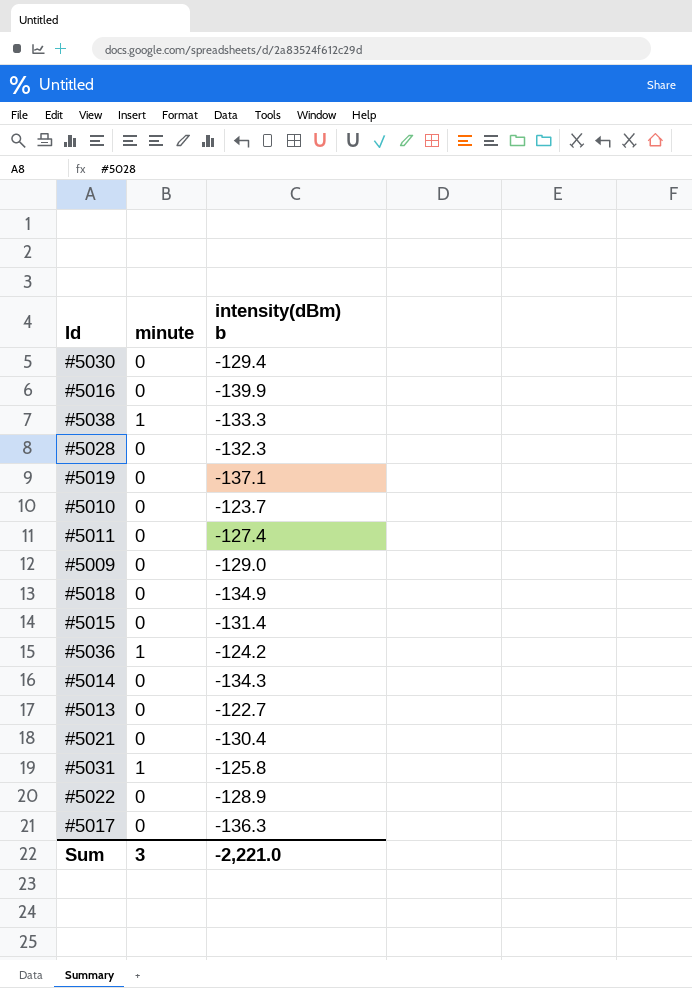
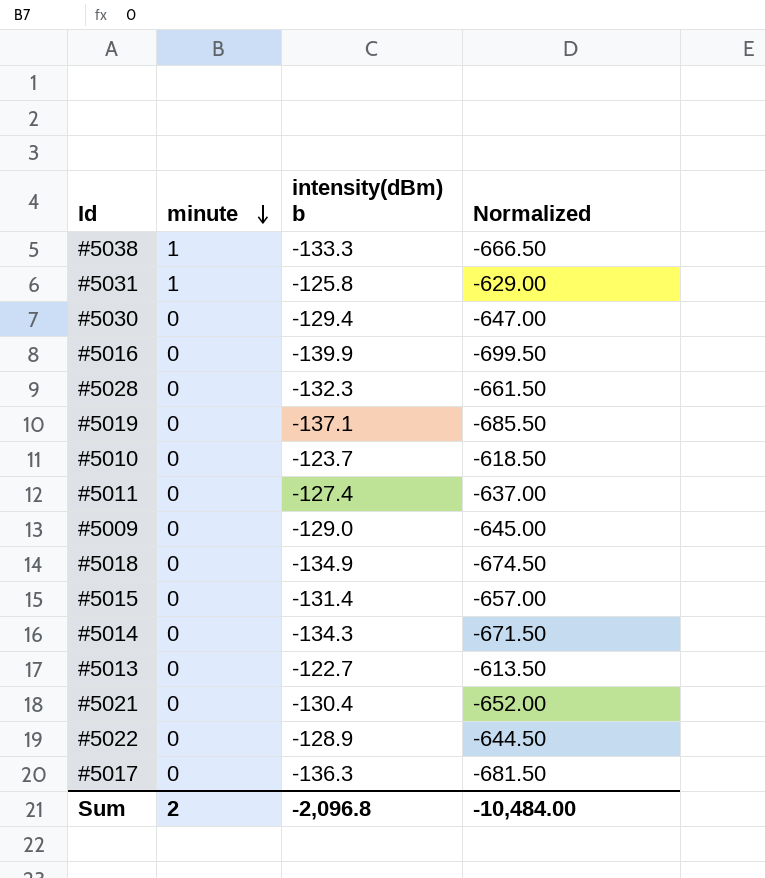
row order: none -> minute descending
column Normalized | formula: none -> [intensity(dBm) b] * 5
row #5036: 1 | -124.2 -> none
Sum | minute: 3 -> 2
Sum | intensity(dBm) b: -2,221.0 -> -2,096.8

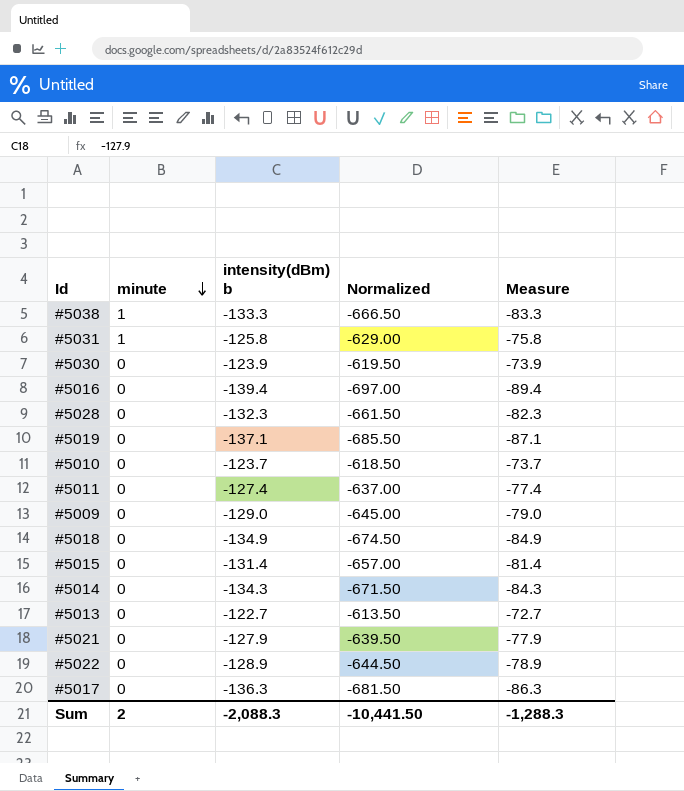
column Measure | formula: none -> [intensity(dBm) b] + 50
#5030 | intensity(dBm) b: -129.4 -> -123.9
#5030 | Normalized: -647.00 -> -619.50
#5016 | intensity(dBm) b: -139.9 -> -139.4
#5016 | Normalized: -699.50 -> -697.00
#5021 | intensity(dBm) b: -130.4 -> -127.9
#5021 | Normalized: -652.00 -> -639.50
Sum | intensity(dBm) b: -2,096.8 -> -2,088.3
Sum | Normalized: -10,484.00 -> -10,441.50

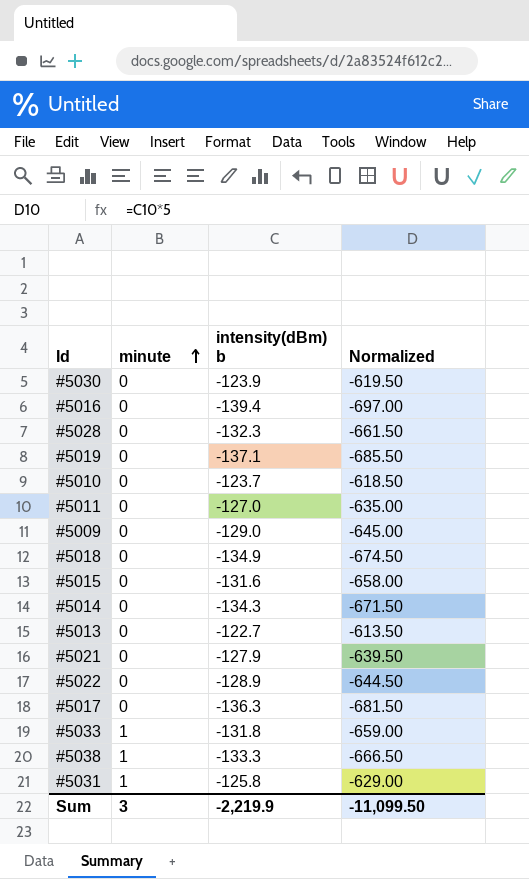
row order: minute descending -> minute ascending
column Measure | formula: [intensity(dBm) b] + 50 -> none
#5011 | intensity(dBm) b: -127.4 -> -127.0
#5011 | Normalized: -637.00 -> -635.00
#5015 | intensity(dBm) b: -131.4 -> -131.6
#5015 | Normalized: -657.00 -> -658.00
row #5033: none -> 1 | -131.8 | -659.00
Sum | minute: 2 -> 3
Sum | intensity(dBm) b: -2,088.3 -> -2,219.9
Sum | Normalized: -10,441.50 -> -11,099.50

